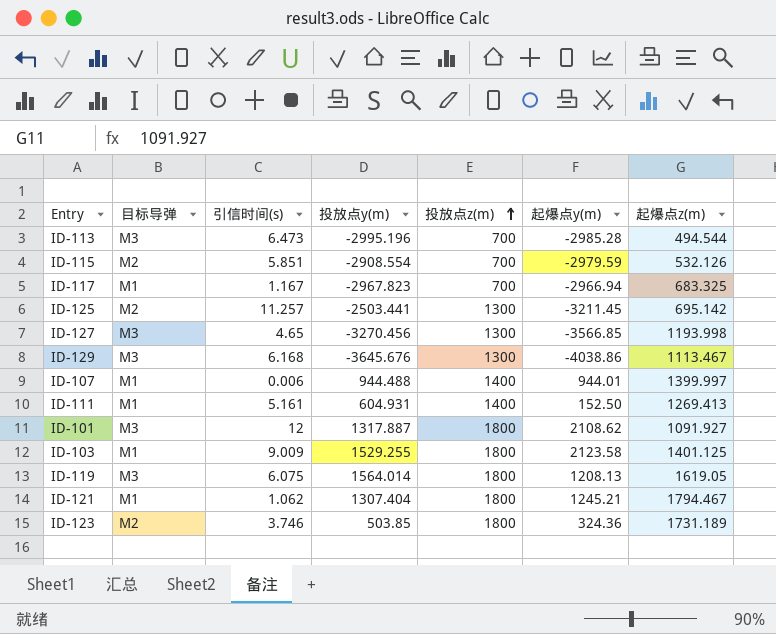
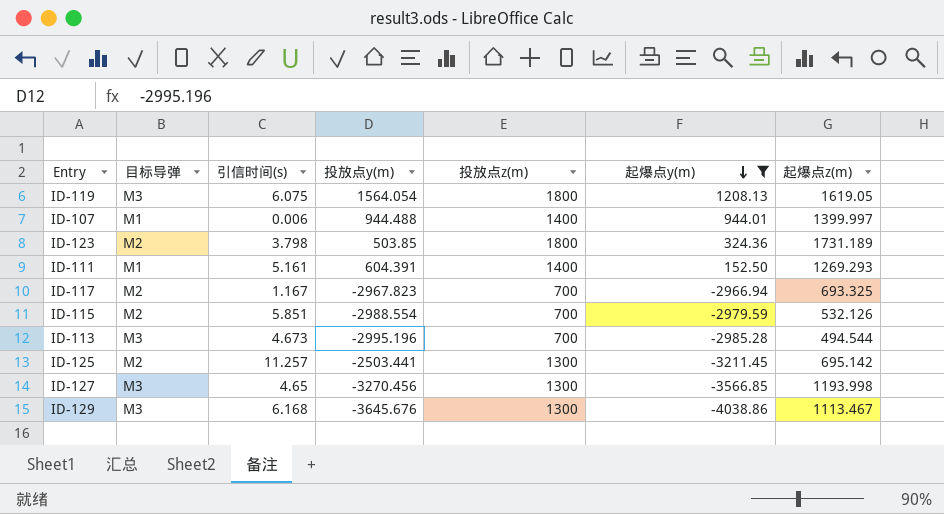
filter: none -> 起爆点y(m) <= 1208.13
row order: 投放点z(m) ascending -> 起爆点y(m) descending
ID-119 | 投放点y(m): 1564.014 -> 1564.054
ID-123 | 引信时间(s): 3.746 -> 3.798
ID-111 | 投放点y(m): 604.931 -> 604.391
ID-111 | 起爆点z(m): 1269.413 -> 1269.293
ID-117 | 目标导弹: M1 -> M2
ID-117 | 起爆点z(m): 683.325 -> 693.325
ID-115 | 投放点y(m): -2908.554 -> -2988.554
ID-113 | 引信时间(s): 6.473 -> 4.673

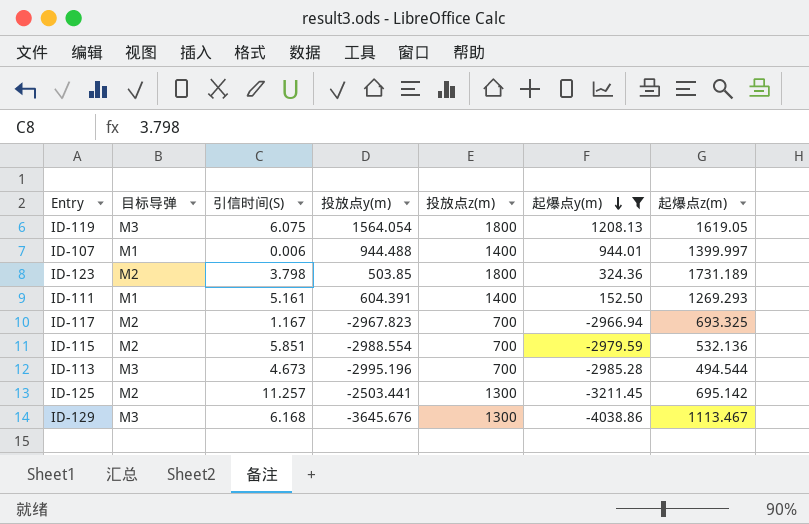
column name: 引信时间(s) -> 引信时间(S)
row ID-127: M3 | 4.65 | -3270.456 | 1300 | -3566.85 | 1193.998 -> none
ID-115 | 起爆点z(m): 532.126 -> 532.136

